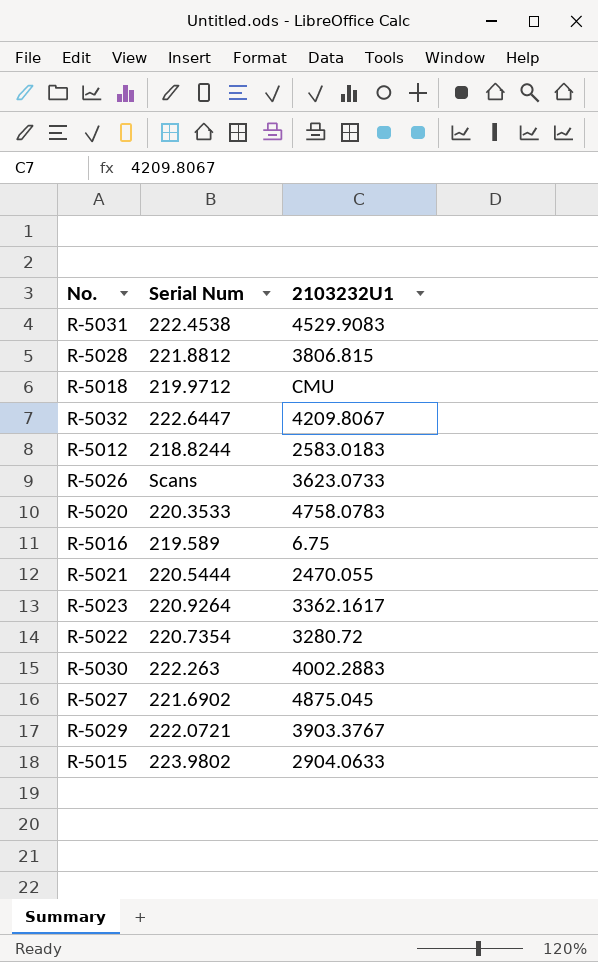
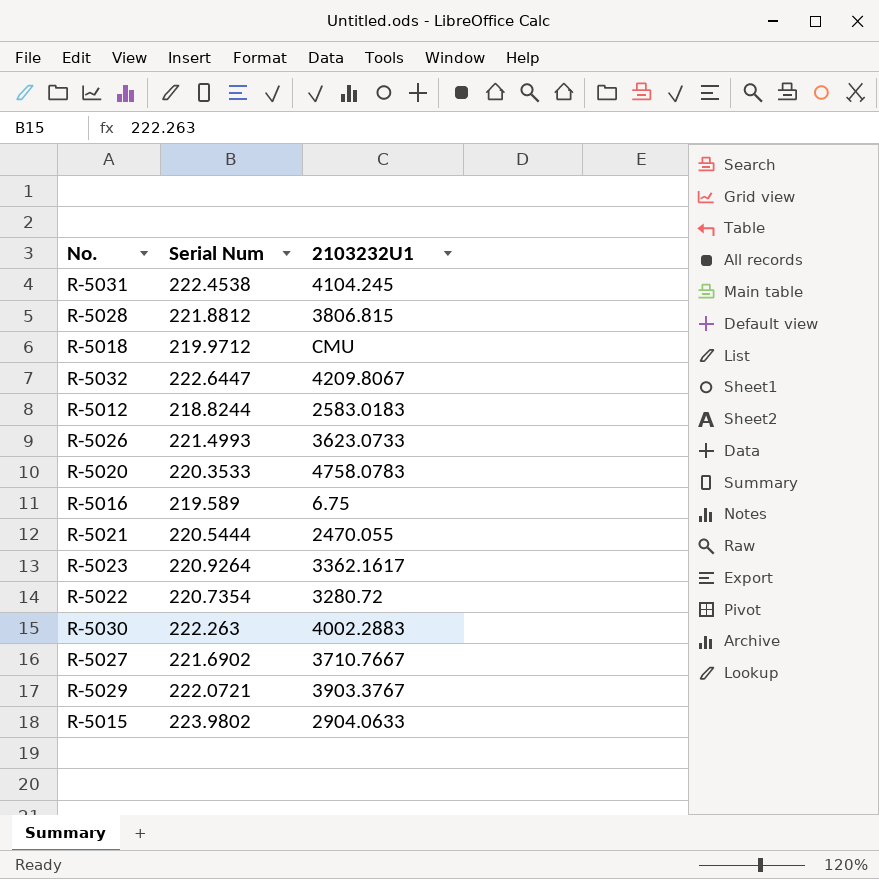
R-5031 | 2103232U1: 4529.9083 -> 4104.245
R-5026 | Serial Num: Scans -> 221.4993
R-5027 | 2103232U1: 4875.045 -> 3710.7667

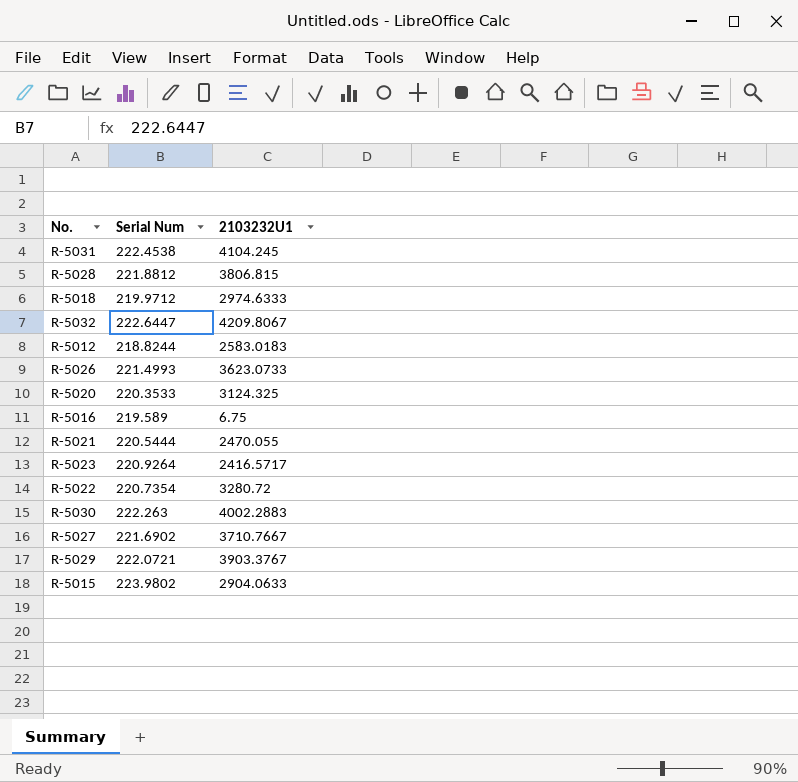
R-5018 | 2103232U1: CMU -> 2974.6333
R-5020 | 2103232U1: 4758.0783 -> 3124.325
R-5023 | 2103232U1: 3362.1617 -> 2416.5717

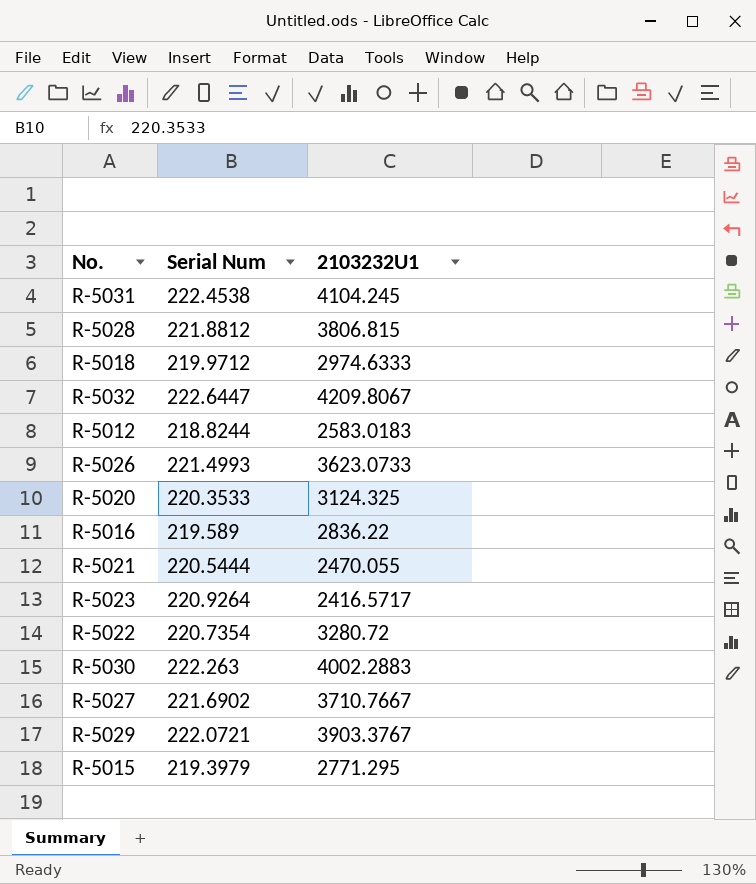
R-5016 | 2103232U1: 6.75 -> 2836.22
R-5015 | Serial Num: 223.9802 -> 219.3979
R-5015 | 2103232U1: 2904.0633 -> 2771.295

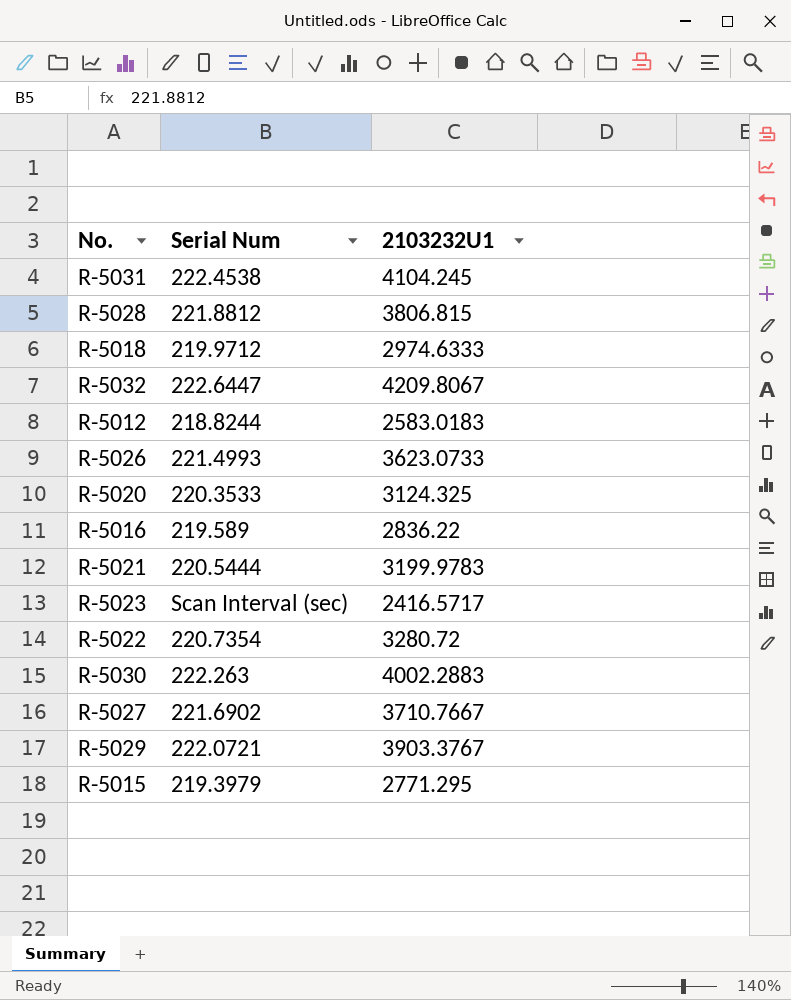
R-5021 | 2103232U1: 2470.055 -> 3199.9783
R-5023 | Serial Num: 220.9264 -> Scan Interval (sec)

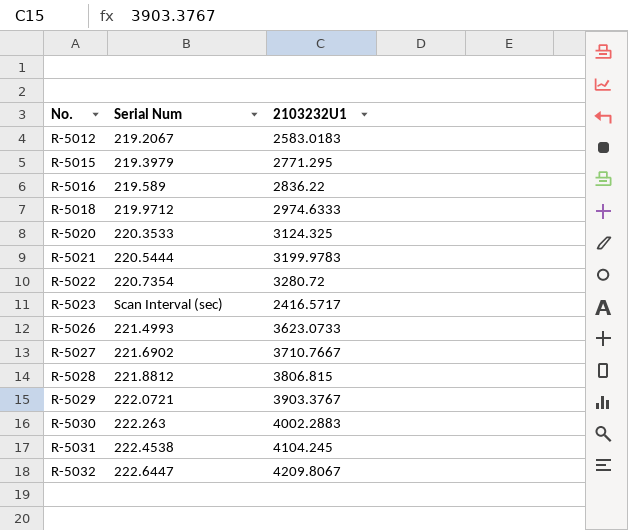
row order: none -> No. ascending
R-5012 | Serial Num: 218.8244 -> 219.2067

